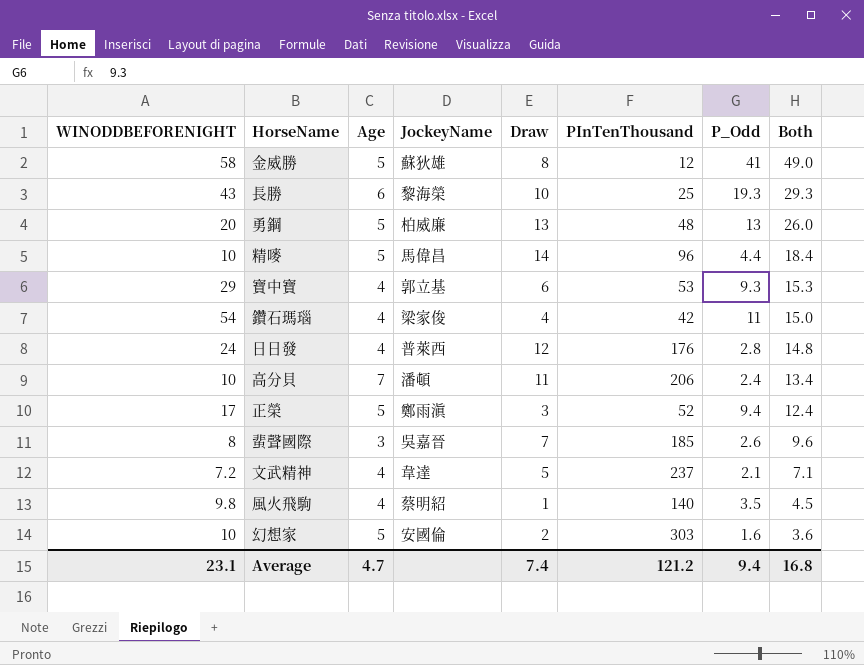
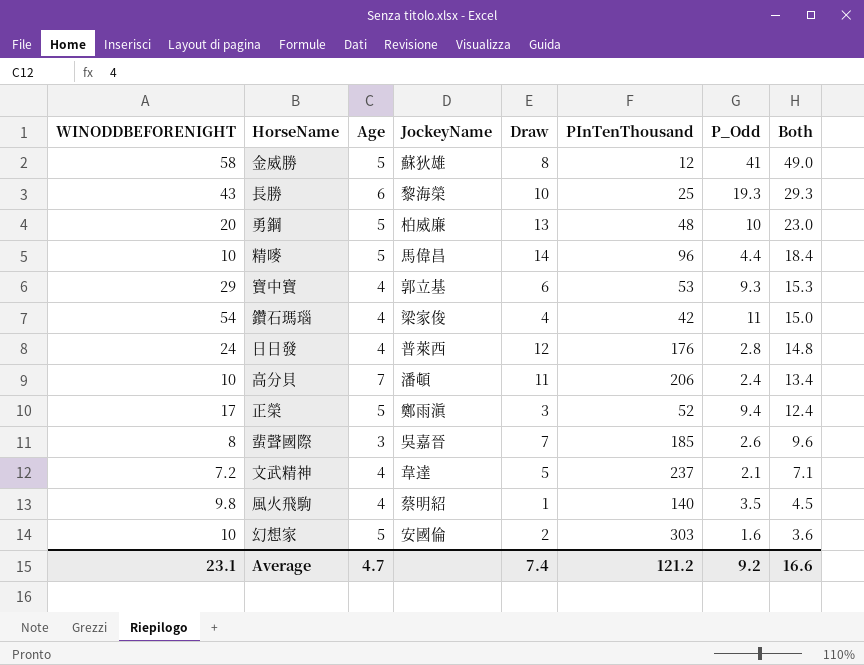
勇鋼 | P_Odd: 13 -> 10
勇鋼 | Both: 26.0 -> 23.0
Average | P_Odd: 9.4 -> 9.2
Average | Both: 16.8 -> 16.6

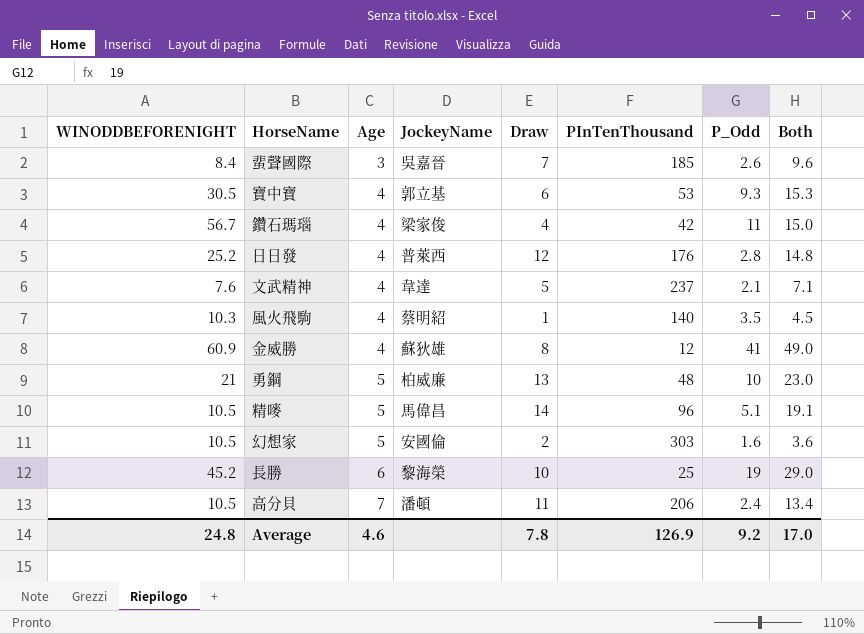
row order: Both descending -> Age ascending
row 正榮: 17 | 5 | 鄭雨滇 | 3 | 52 | 9.4 | 12.4 -> none
蜚聲國際 | WINODDBEFORENIGHT: 8 -> 8.4
寶中寶 | WINODDBEFORENIGHT: 29 -> 30.5
鑽石瑪瑙 | WINODDBEFORENIGHT: 54 -> 56.7
日日發 | WINODDBEFORENIGHT: 24 -> 25.2
文武精神 | WINODDBEFORENIGHT: 7.2 -> 7.6
風火飛駒 | WINODDBEFORENIGHT: 9.8 -> 10.3
金威勝 | WINODDBEFORENIGHT: 58 -> 60.9
金威勝 | Age: 5 -> 4
勇鋼 | WINODDBEFORENIGHT: 20 -> 21
精嘜 | WINODDBEFORENIGHT: 10 -> 10.5
精嘜 | P_Odd: 4.4 -> 5.1
精嘜 | Both: 18.4 -> 19.1
幻想家 | WINODDBEFORENIGHT: 10 -> 10.5
長勝 | WINODDBEFORENIGHT: 43 -> 45.2
長勝 | P_Odd: 19.3 -> 19
長勝 | Both: 29.3 -> 29.0
高分貝 | WINODDBEFORENIGHT: 10 -> 10.5
Average | WINODDBEFORENIGHT: 23.1 -> 24.8
Average | Age: 4.7 -> 4.6
Average | Draw: 7.4 -> 7.8
Average | PInTenThousand: 121.2 -> 126.9
Average | Both: 16.6 -> 17.0

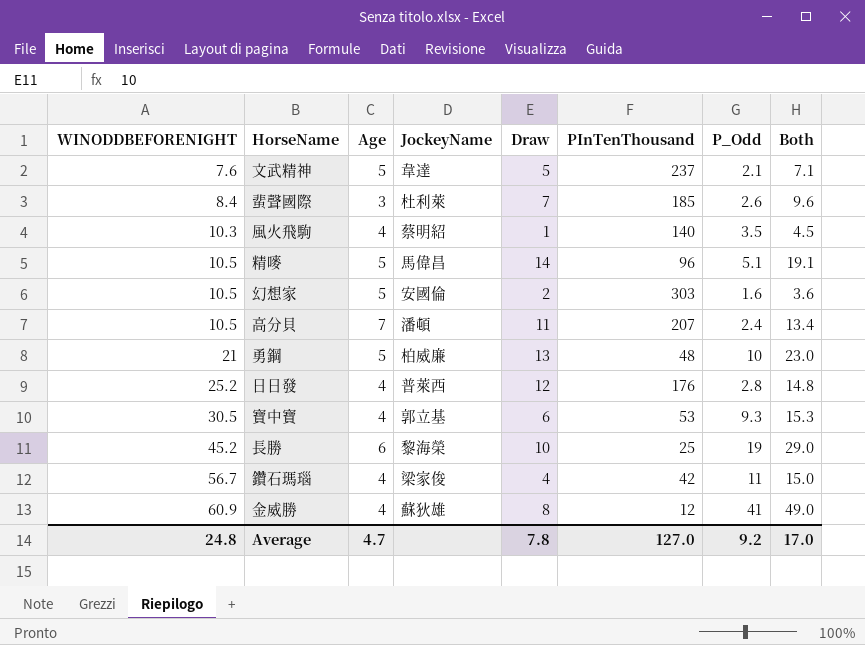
row order: Age ascending -> WINODDBEFORENIGHT ascending
文武精神 | Age: 4 -> 5
蜚聲國際 | JockeyName: 吳嘉晉 -> 杜利萊
高分貝 | PInTenThousand: 206 -> 207
Average | Age: 4.6 -> 4.7
Average | PInTenThousand: 126.9 -> 127.0

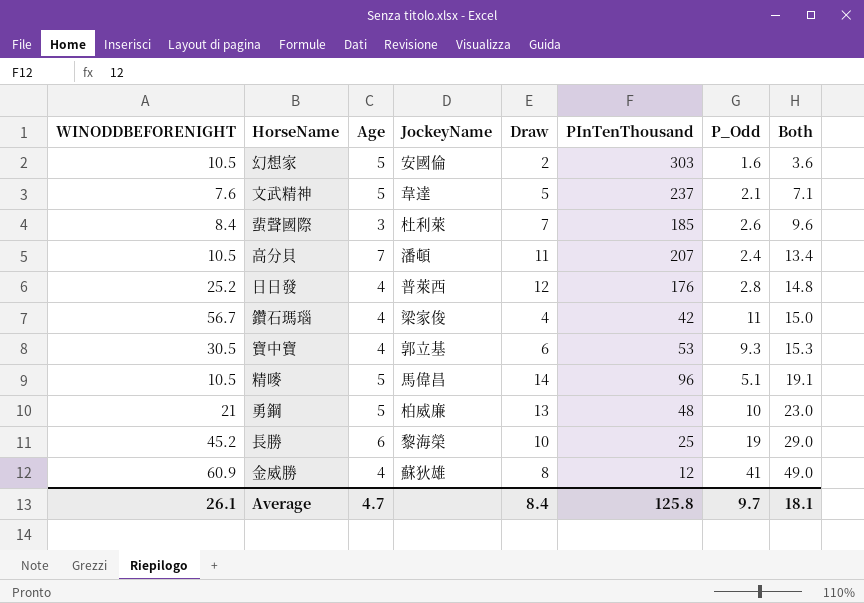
row order: WINODDBEFORENIGHT ascending -> Both ascending
row 風火飛駒: 10.3 | 4 | 蔡明紹 | 1 | 140 | 3.5 | 4.5 -> none
Average | WINODDBEFORENIGHT: 24.8 -> 26.1
Average | Draw: 7.8 -> 8.4
Average | PInTenThousand: 127.0 -> 125.8
Average | P_Odd: 9.2 -> 9.7
Average | Both: 17.0 -> 18.1

